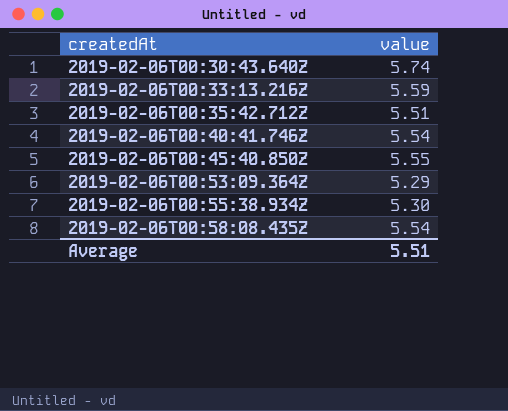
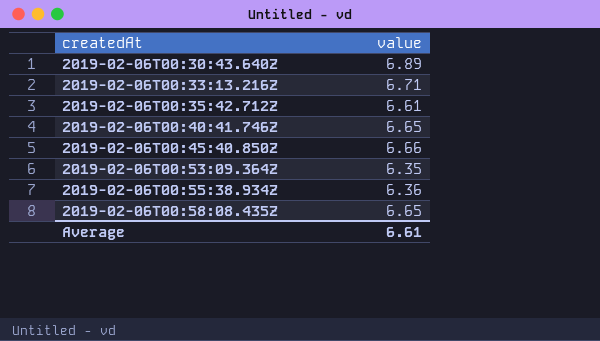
2019-02-06T00:30:43.640Z | value: 5.74 -> 6.89
2019-02-06T00:33:13.216Z | value: 5.59 -> 6.71
2019-02-06T00:35:42.712Z | value: 5.51 -> 6.61
2019-02-06T00:40:41.746Z | value: 5.54 -> 6.65
2019-02-06T00:45:40.850Z | value: 5.55 -> 6.66
2019-02-06T00:53:09.364Z | value: 5.29 -> 6.35
2019-02-06T00:55:38.934Z | value: 5.30 -> 6.36
2019-02-06T00:58:08.435Z | value: 5.54 -> 6.65
Average | value: 5.51 -> 6.61

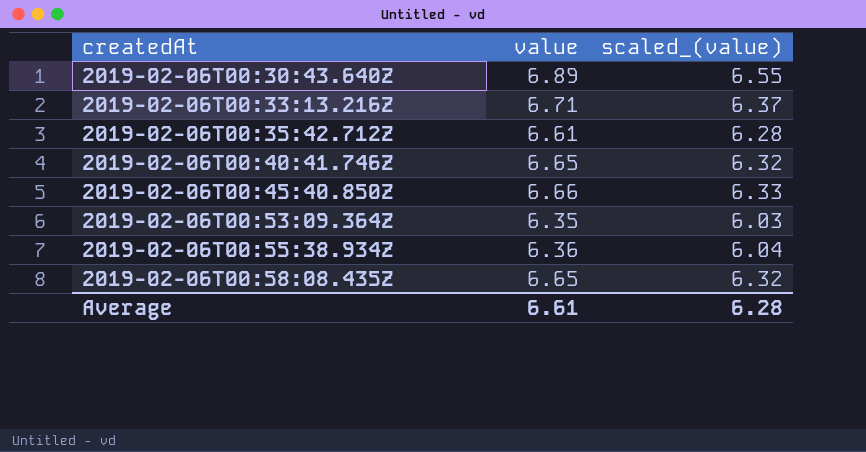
column scaled_(value) | formula: none -> [value] * 0.95

